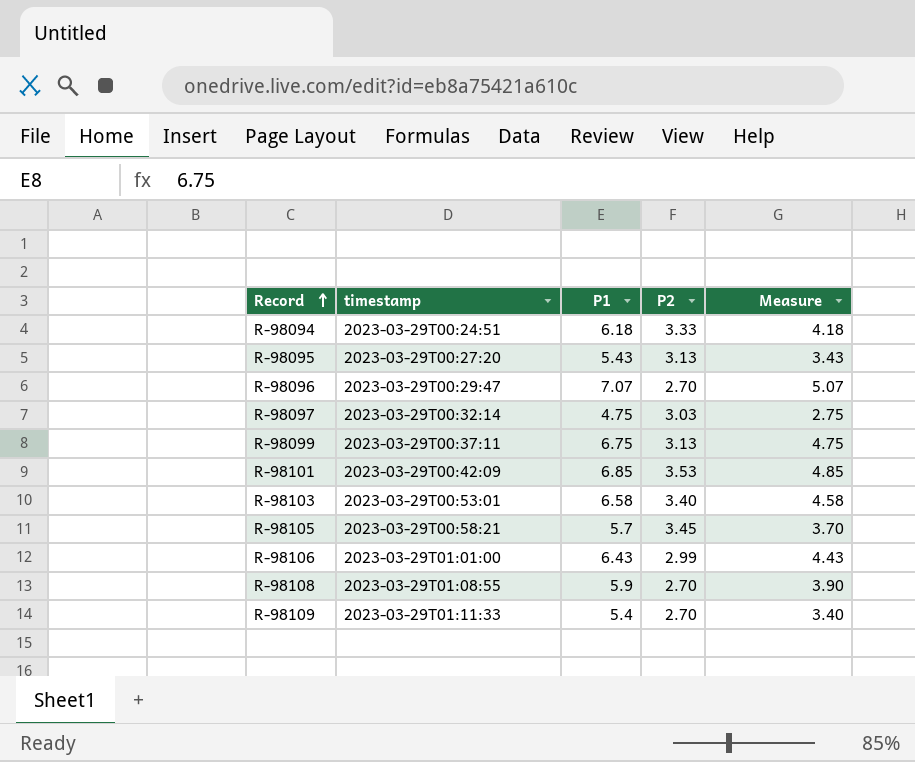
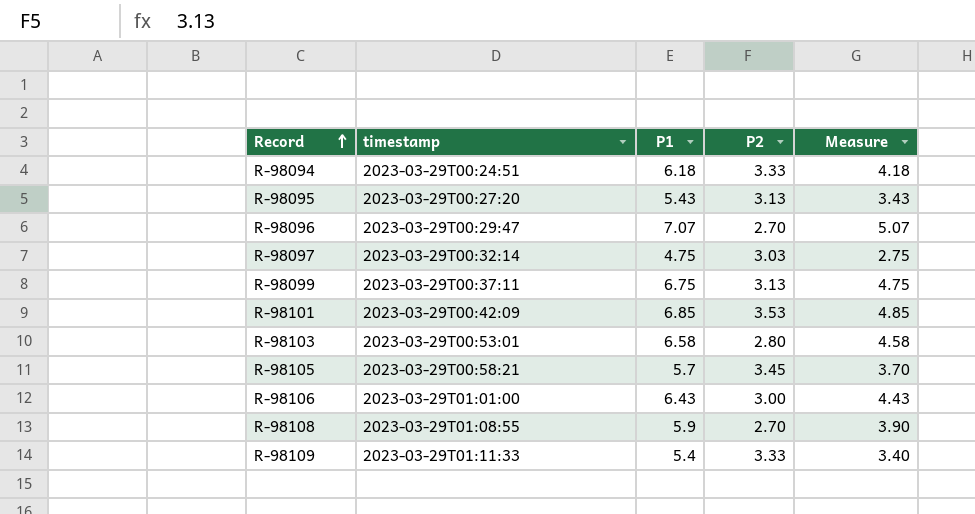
R-98103 | P2: 3.40 -> 2.80
R-98106 | P2: 2.99 -> 3.00
R-98109 | P2: 2.70 -> 3.33

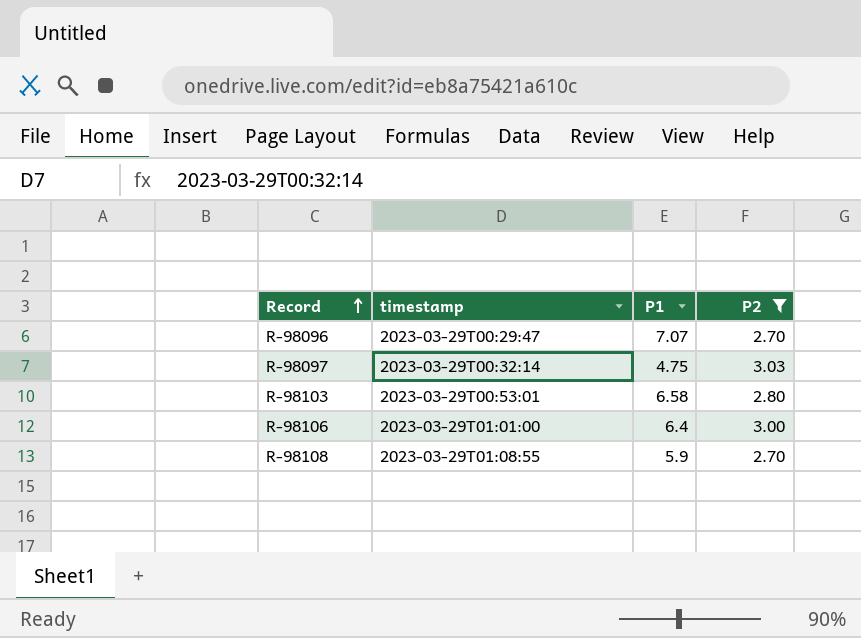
filter: none -> P2 <= 3.03
column Measure | formula: [P1] - 2 -> none
R-98106 | P1: 6.43 -> 6.4

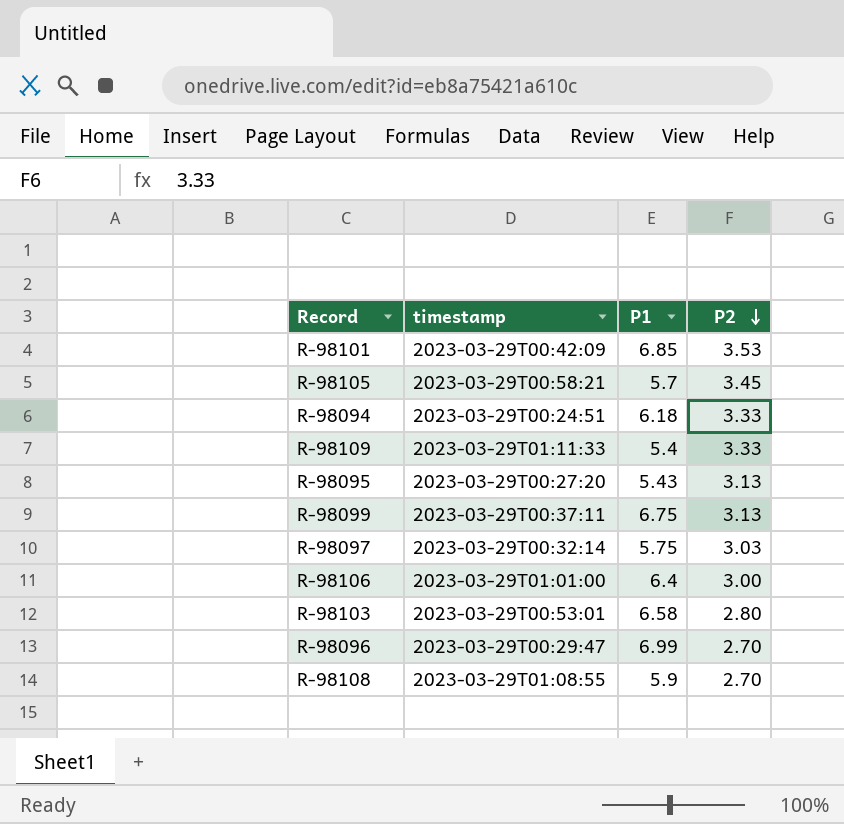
filter: P2 <= 3.03 -> none
row order: Record ascending -> P2 descending
R-98097 | P1: 4.75 -> 5.75
R-98096 | P1: 7.07 -> 6.99

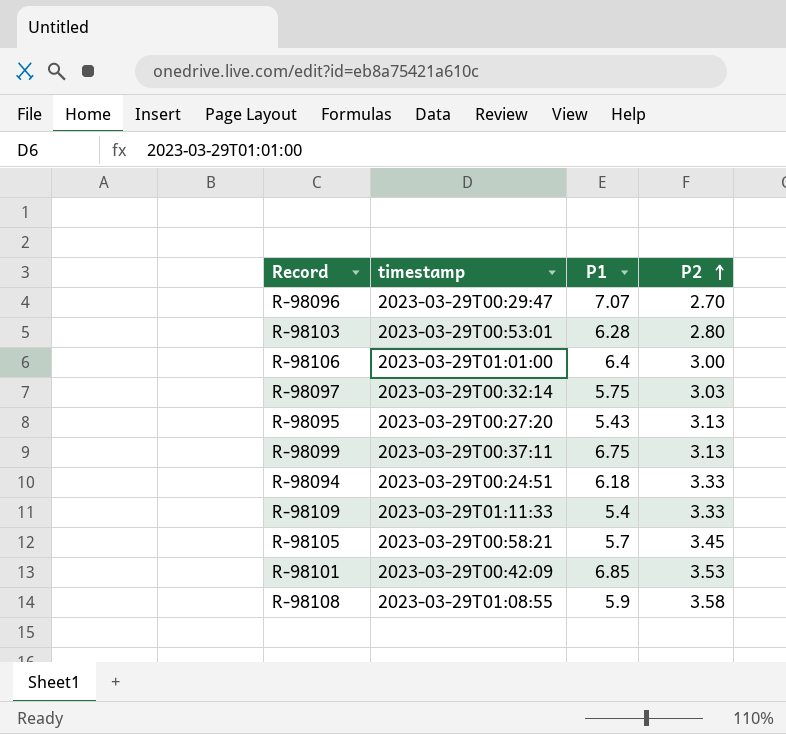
row order: P2 descending -> P2 ascending
R-98096 | P1: 6.99 -> 7.07
R-98103 | P1: 6.58 -> 6.28
R-98108 | P2: 2.70 -> 3.58

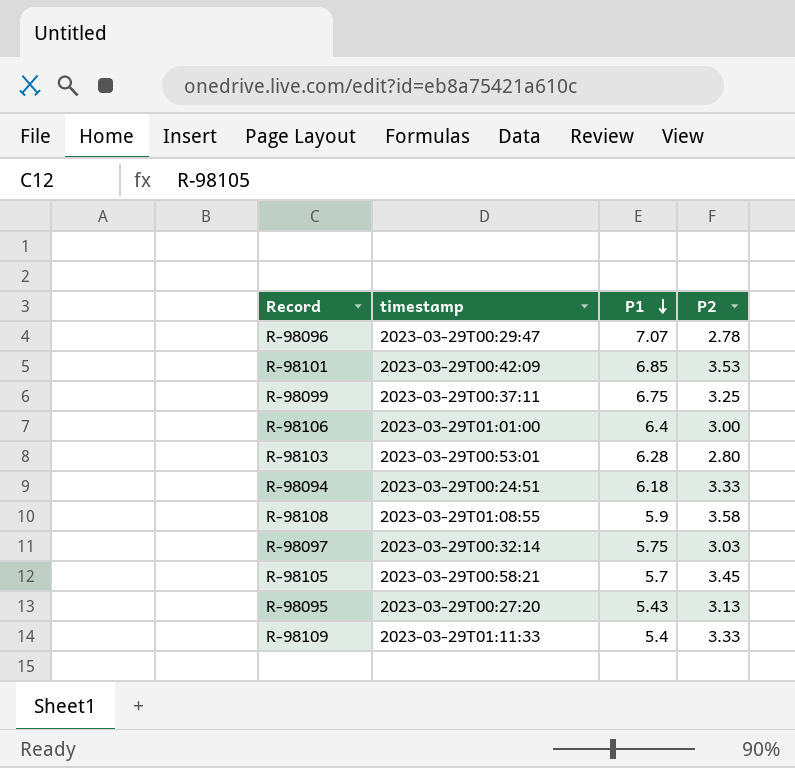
row order: P2 ascending -> P1 descending
R-98096 | P2: 2.70 -> 2.78
R-98099 | P2: 3.13 -> 3.25

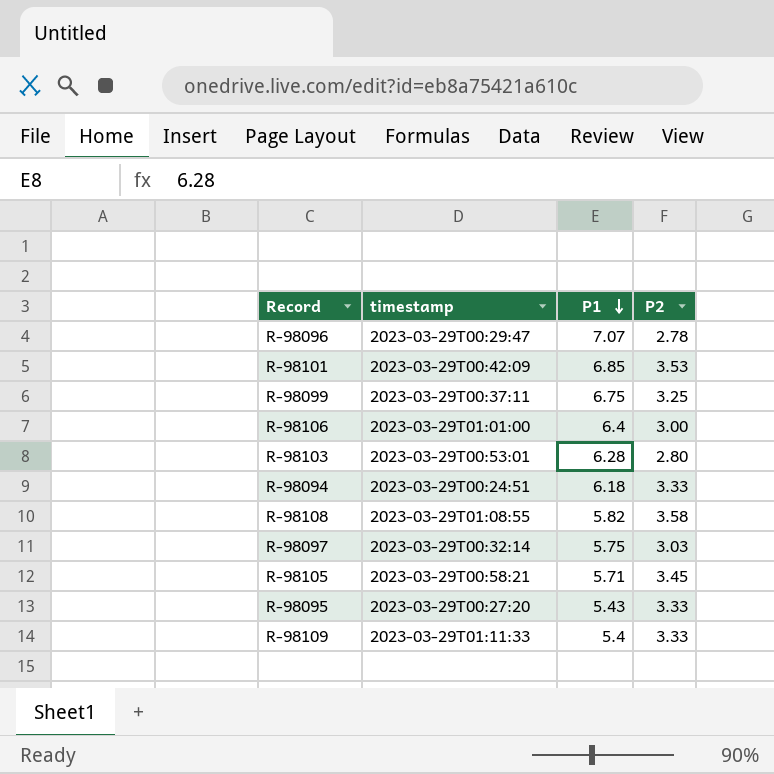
R-98108 | P1: 5.9 -> 5.82
R-98105 | P1: 5.7 -> 5.71
R-98095 | P2: 3.13 -> 3.33

